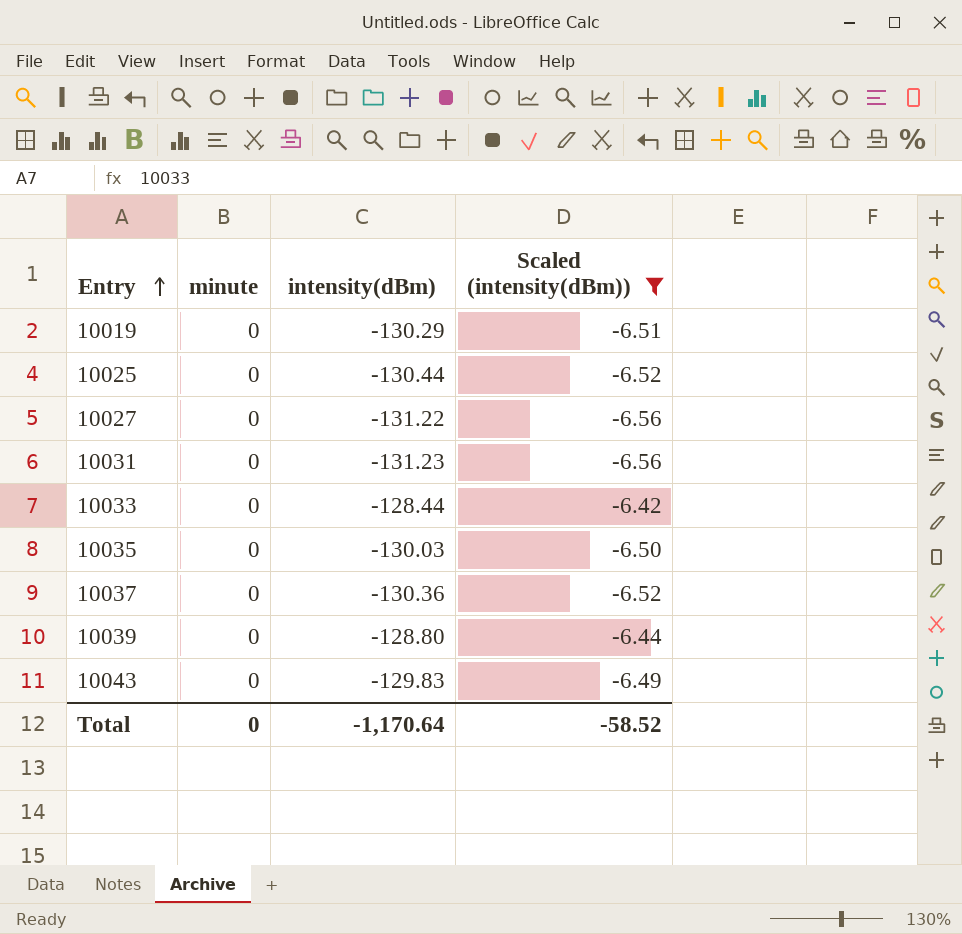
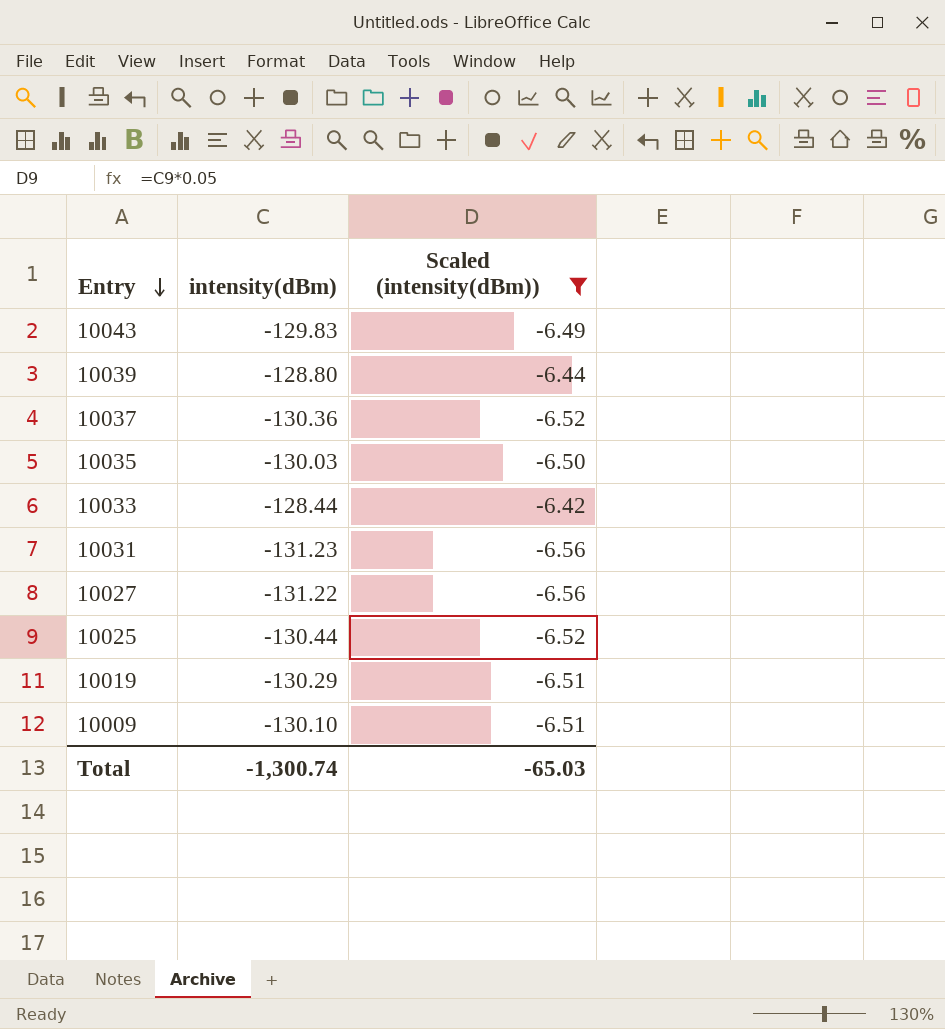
row order: Entry ascending -> Entry descending
column minute | position: 2 -> none
row 10009: none -> -130.10 | -6.51
Total | intensity(dBm): -1,170.64 -> -1,300.74
Total | Scaled (intensity(dBm)): -58.52 -> -65.03

